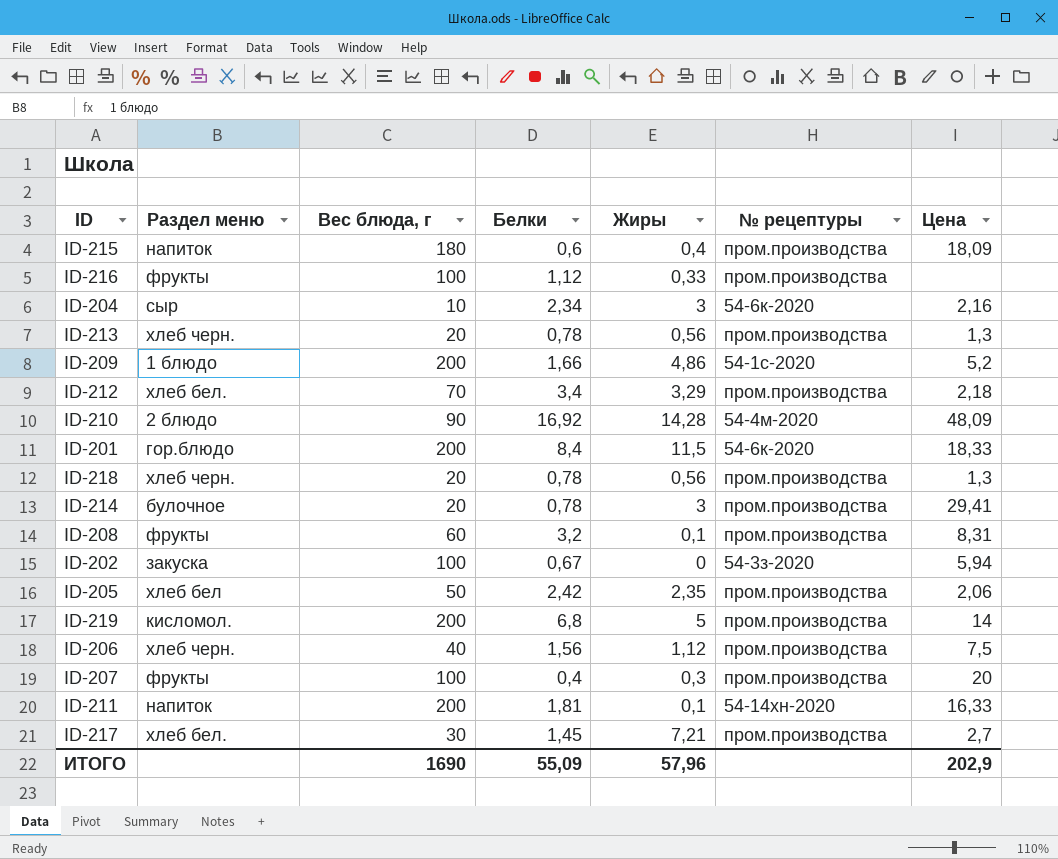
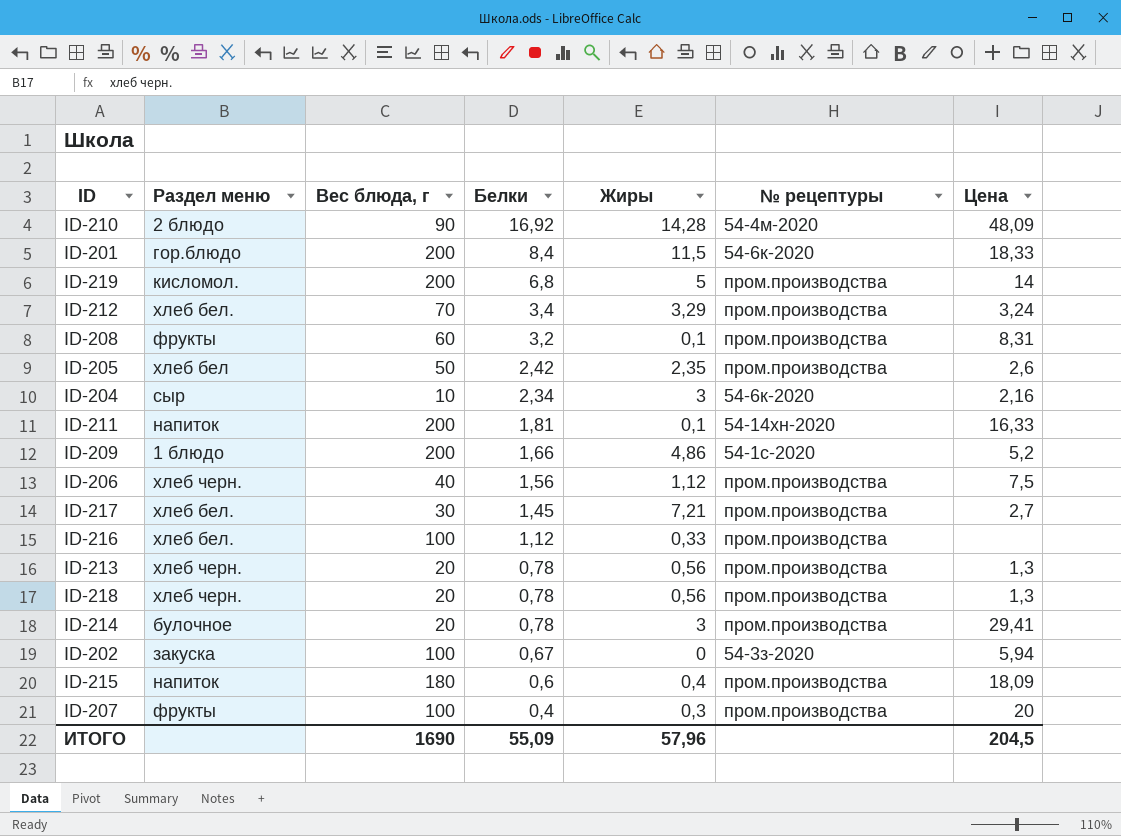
row order: none -> Белки descending
ID-212 | Цена: 2,18 -> 3,24
ID-205 | Цена: 2,06 -> 2,6
ID-216 | Раздел меню: фрукты -> хлеб бел.
ИТОГО | Цена: 202,9 -> 204,5

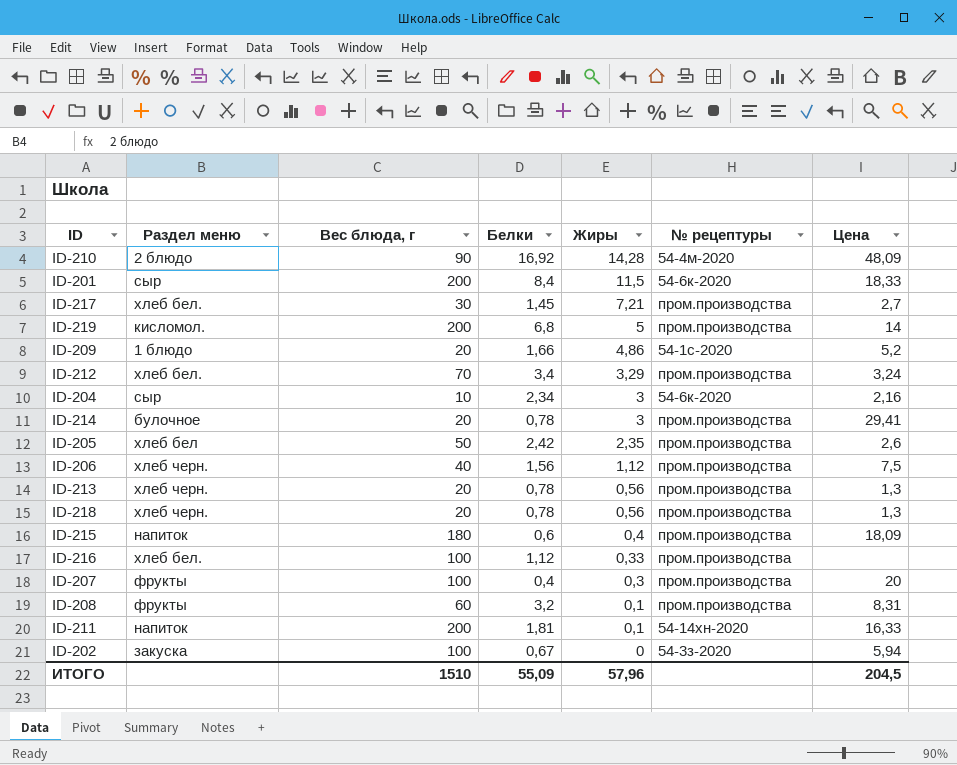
row order: Белки descending -> Жиры descending
ID-201 | Раздел меню: гор.блюдо -> сыр
ID-209 | Вес блюда, г: 200 -> 20
ИТОГО | Вес блюда, г: 1690 -> 1510

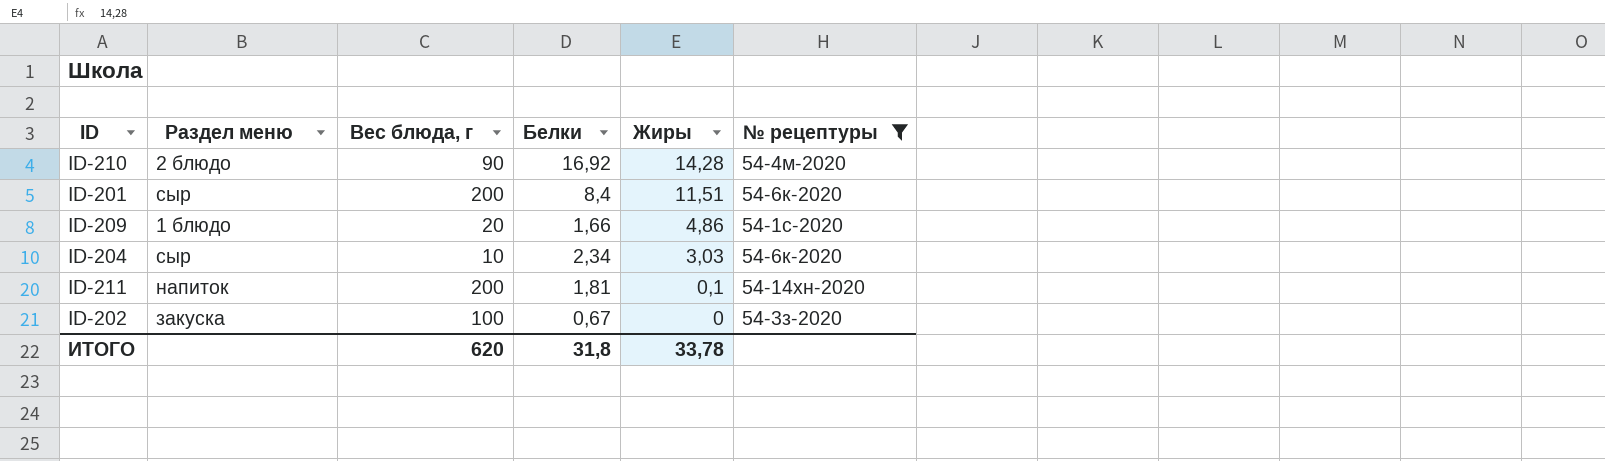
filter: none -> № рецептуры != пром.производства
column Цена | position: 7 -> none
ID-201 | Жиры: 11,5 -> 11,51
ID-204 | Жиры: 3 -> 3,03
ИТОГО | Вес блюда, г: 1510 -> 620
ИТОГО | Белки: 55,09 -> 31,8
ИТОГО | Жиры: 57,96 -> 33,78

